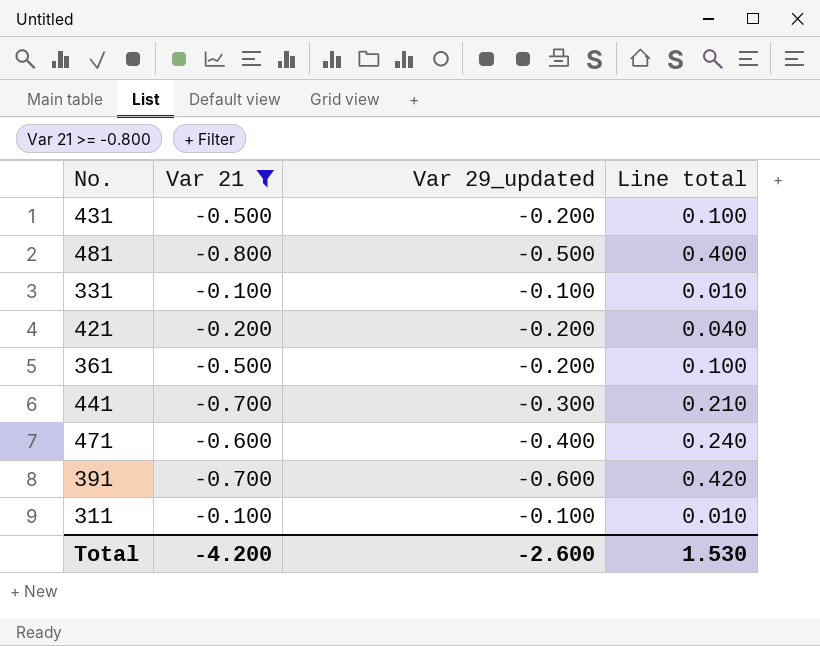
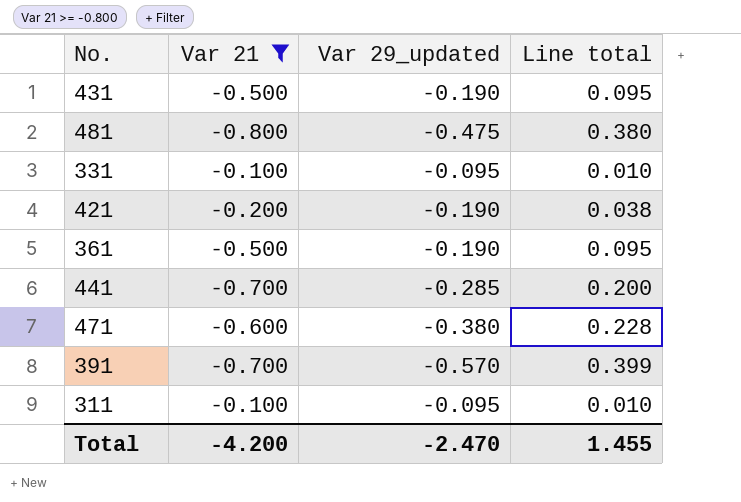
431 | Var 29_updated: -0.200 -> -0.190
431 | Line total: 0.100 -> 0.095
481 | Var 29_updated: -0.500 -> -0.475
481 | Line total: 0.400 -> 0.380
331 | Var 29_updated: -0.100 -> -0.095
421 | Var 29_updated: -0.200 -> -0.190
421 | Line total: 0.040 -> 0.038
361 | Var 29_updated: -0.200 -> -0.190
361 | Line total: 0.100 -> 0.095
441 | Var 29_updated: -0.300 -> -0.285
441 | Line total: 0.210 -> 0.200
471 | Var 29_updated: -0.400 -> -0.380
471 | Line total: 0.240 -> 0.228
391 | Var 29_updated: -0.600 -> -0.570
391 | Line total: 0.420 -> 0.399
311 | Var 29_updated: -0.100 -> -0.095
Total | Var 29_updated: -2.600 -> -2.470
Total | Line total: 1.530 -> 1.455

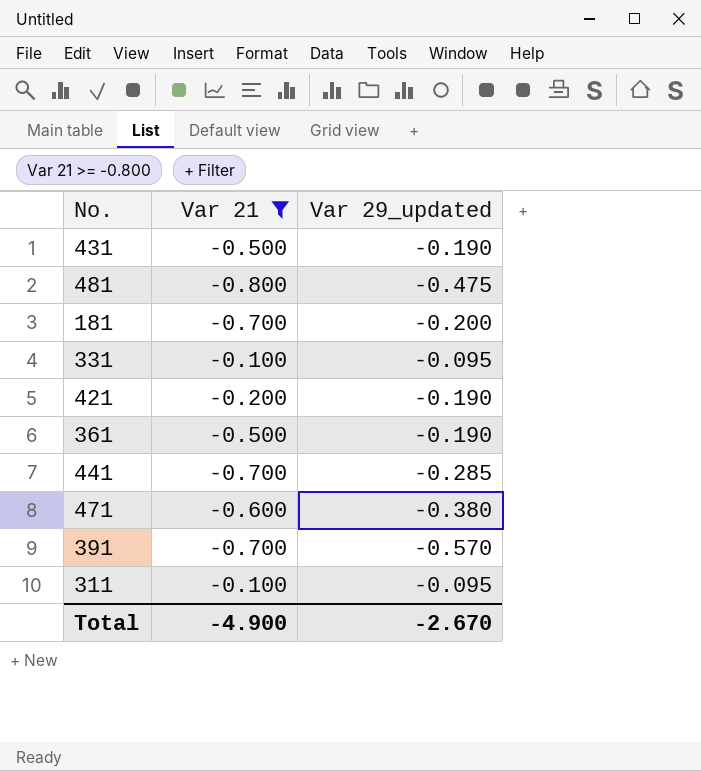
column Line total | formula: [Var 21] * [Var 29_updated] -> none
row 181: none -> -0.700 | -0.200
Total | Var 21: -4.200 -> -4.900
Total | Var 29_updated: -2.470 -> -2.670

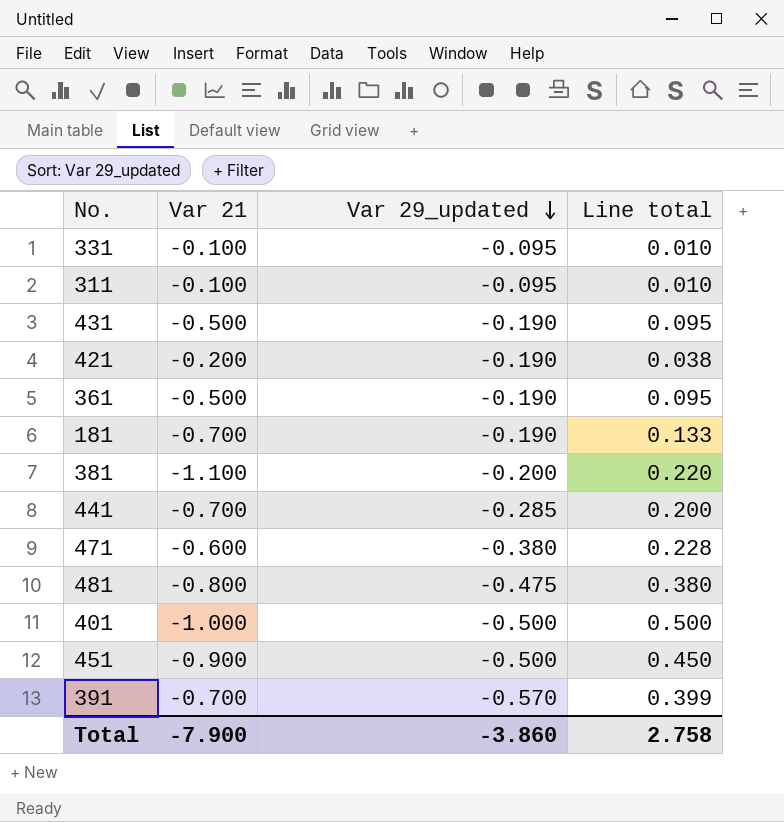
filter: Var 21 >= -0.800 -> none
row order: none -> Var 29_updated descending
column Line total | formula: none -> [Var 21] * [Var 29_updated]
181 | Var 29_updated: -0.200 -> -0.190
Total | Var 21: -4.900 -> -7.900
Total | Var 29_updated: -2.670 -> -3.860

